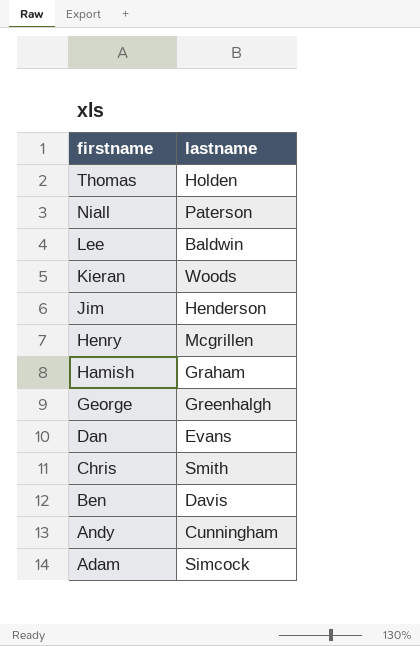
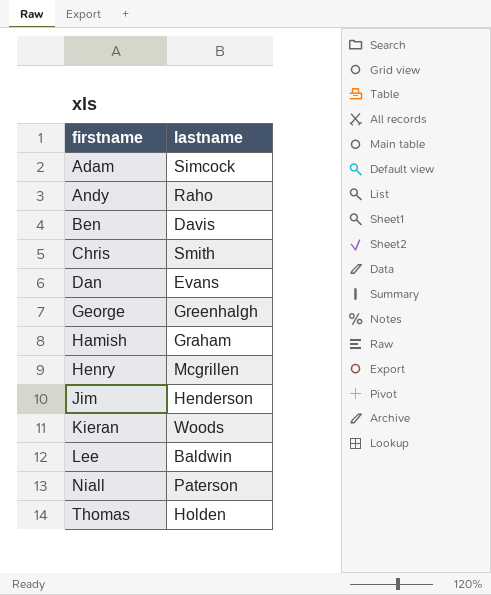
row order: firstname descending -> firstname ascending
Andy | lastname: Cunningham -> Raho

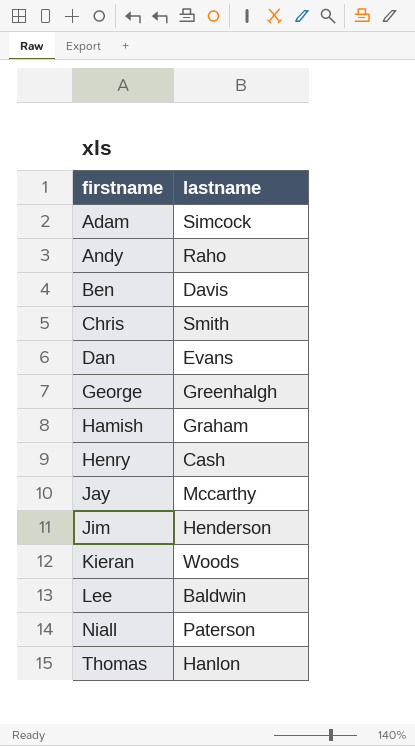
Henry | lastname: Mcgrillen -> Cash
row Jay: none -> Mccarthy
Thomas | lastname: Holden -> Hanlon

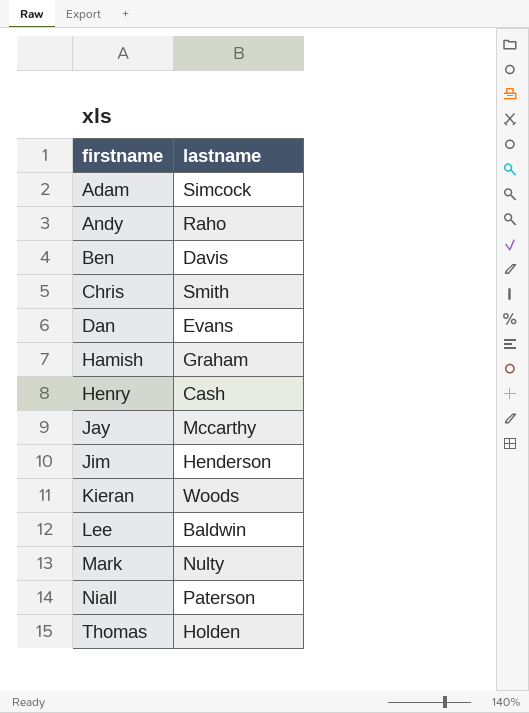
row George: Greenhalgh -> none
row Mark: none -> Nulty
Thomas | lastname: Hanlon -> Holden

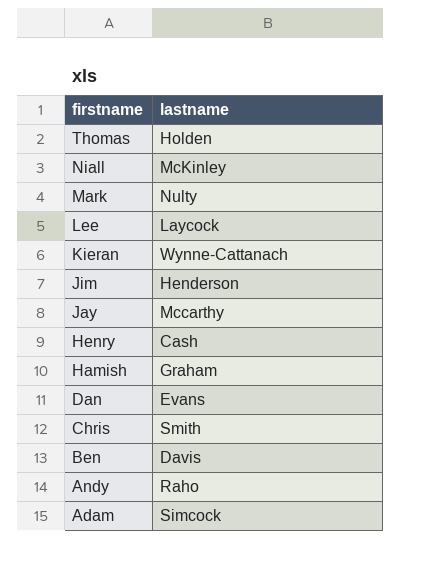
row order: firstname ascending -> firstname descending
Niall | lastname: Paterson -> McKinley
Lee | lastname: Baldwin -> Laycock
Kieran | lastname: Woods -> Wynne-Cattanach

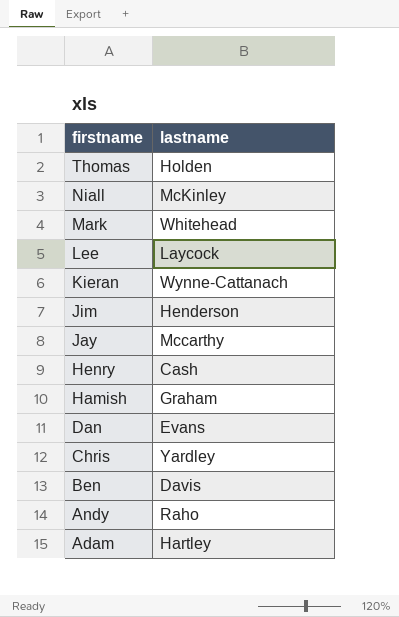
Mark | lastname: Nulty -> Whitehead
Chris | lastname: Smith -> Yardley
Adam | lastname: Simcock -> Hartley

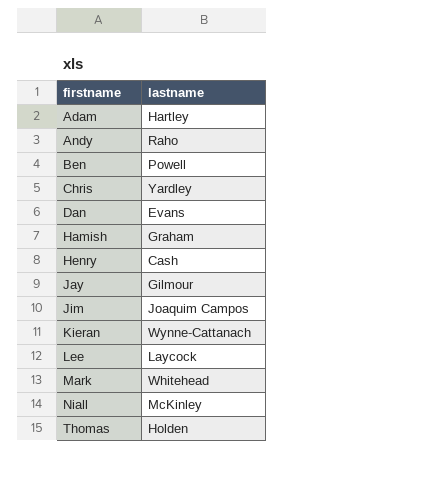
row order: firstname descending -> firstname ascending
Ben | lastname: Davis -> Powell
Jay | lastname: Mccarthy -> Gilmour
Jim | lastname: Henderson -> Joaquim Campos

